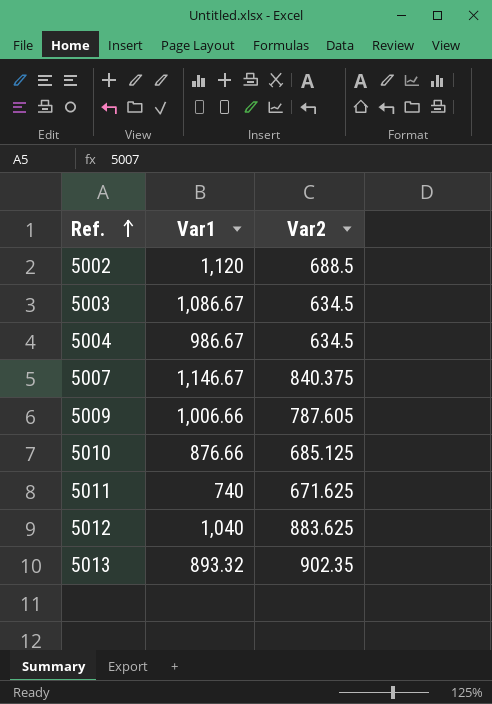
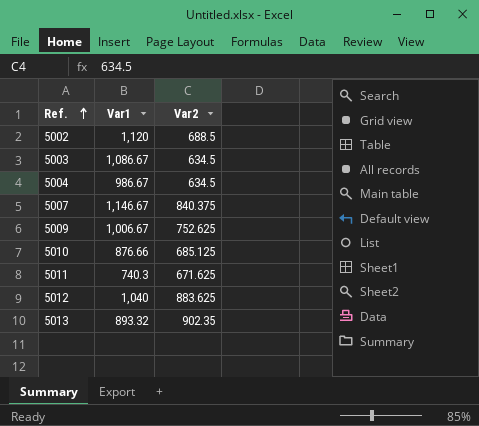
5009 | Var1: 1,006.66 -> 1,006.67
5009 | Var2: 787.605 -> 752.625
5011 | Var1: 740 -> 740.3

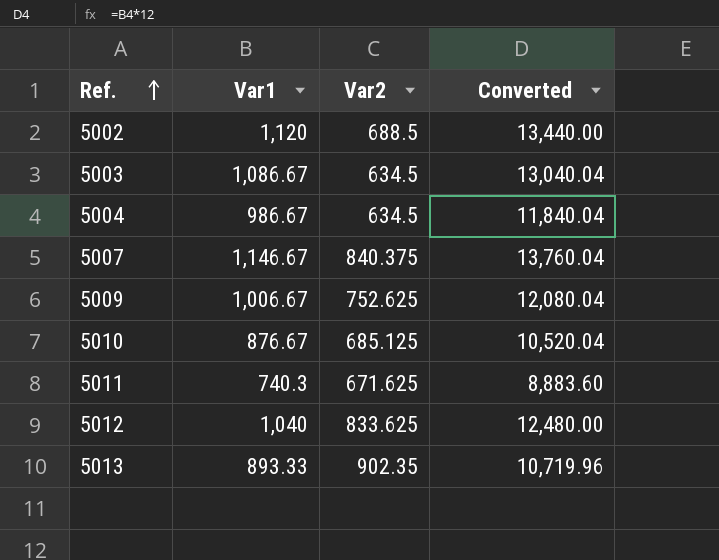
column Converted | formula: none -> [Var1] * 12
5010 | Var1: 876.66 -> 876.67
5012 | Var2: 883.625 -> 833.625
5013 | Var1: 893.32 -> 893.33

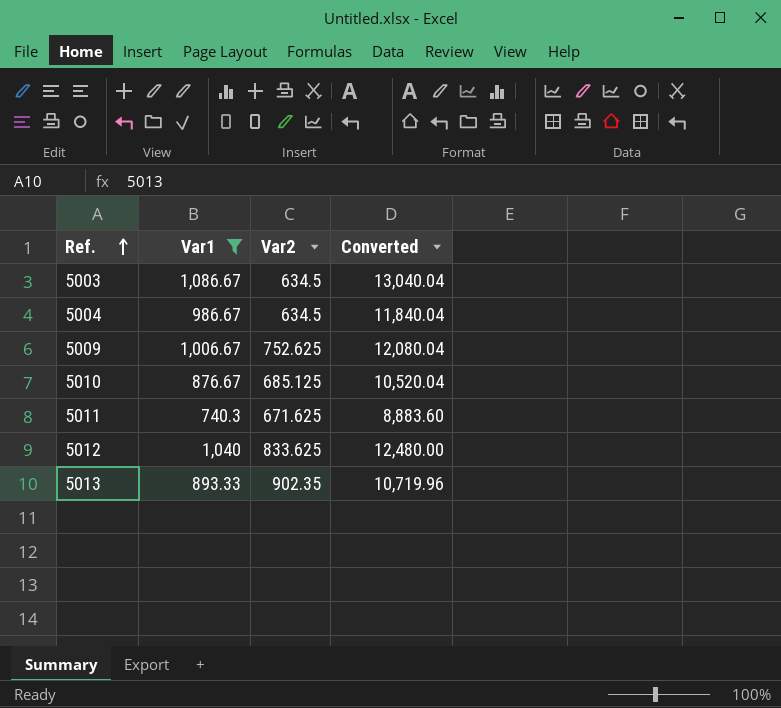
filter: none -> Var1 <= 1,086.67

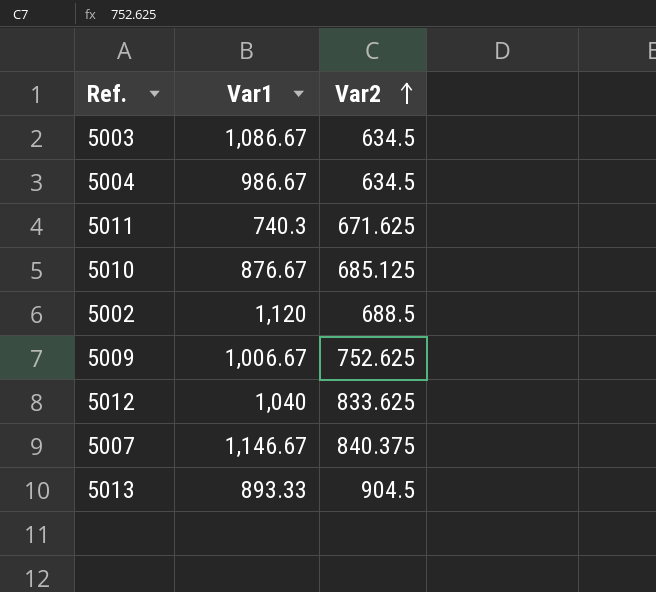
filter: Var1 <= 1,086.67 -> none
row order: Ref. ascending -> Var2 ascending
column Converted | formula: [Var1] * 12 -> none
5013 | Var2: 902.35 -> 904.5

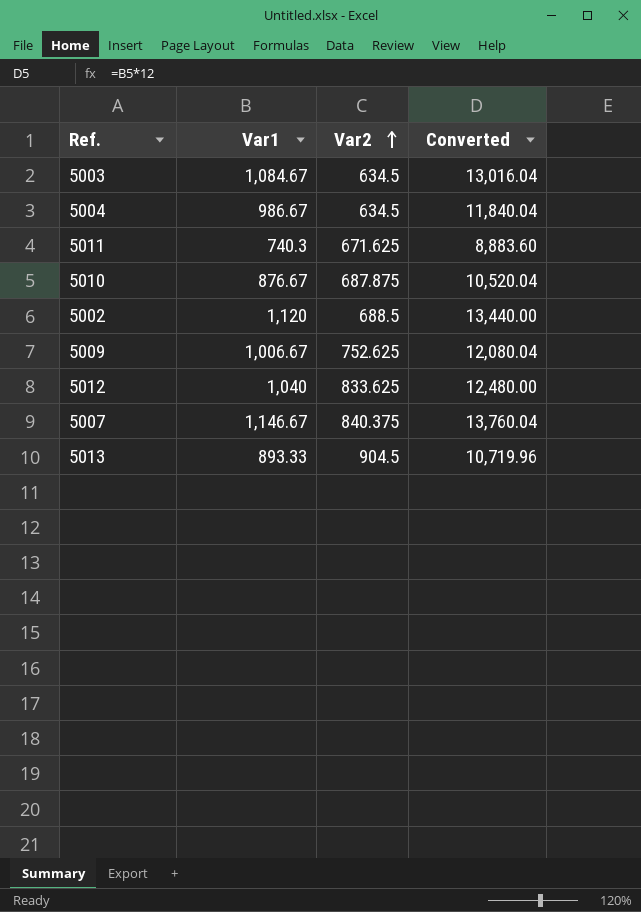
column Converted | formula: none -> [Var1] * 12
5003 | Var1: 1,086.67 -> 1,084.67
5010 | Var2: 685.125 -> 687.875

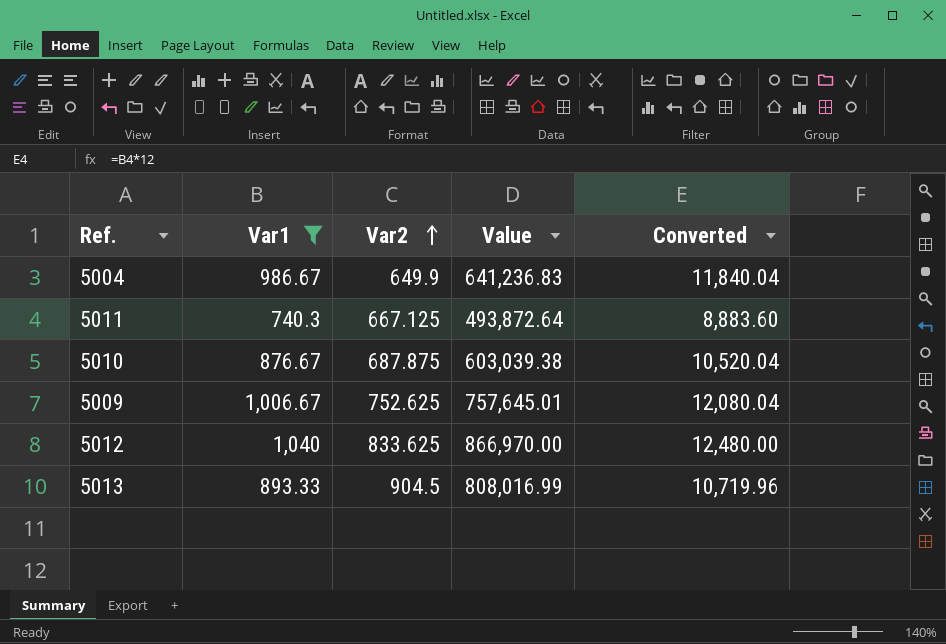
filter: none -> Var1 <= 1,040
column Value | formula: none -> [Var1] * [Var2]
5004 | Var2: 634.5 -> 649.9
5011 | Var2: 671.625 -> 667.125

